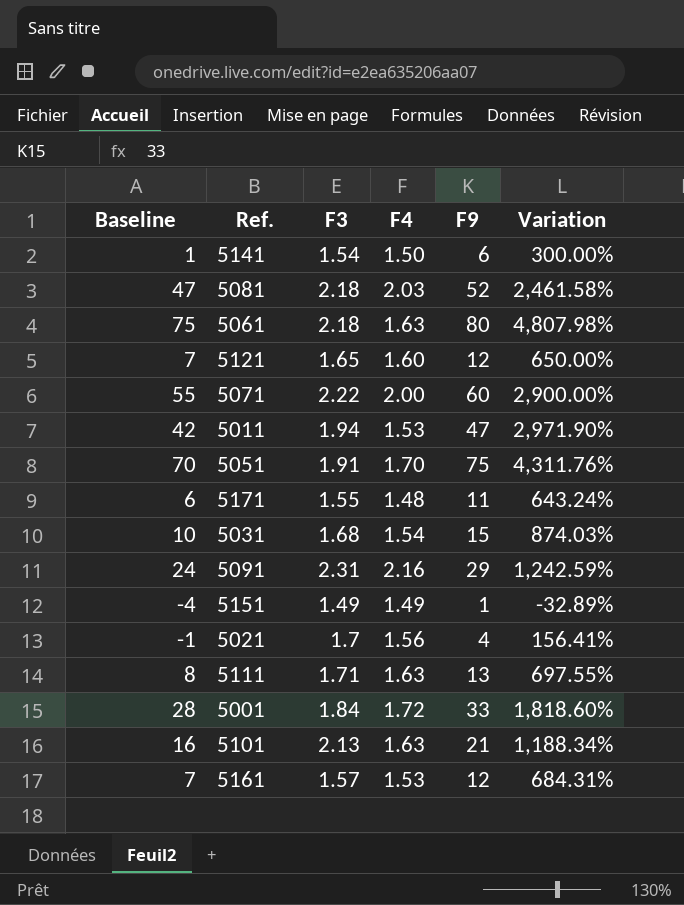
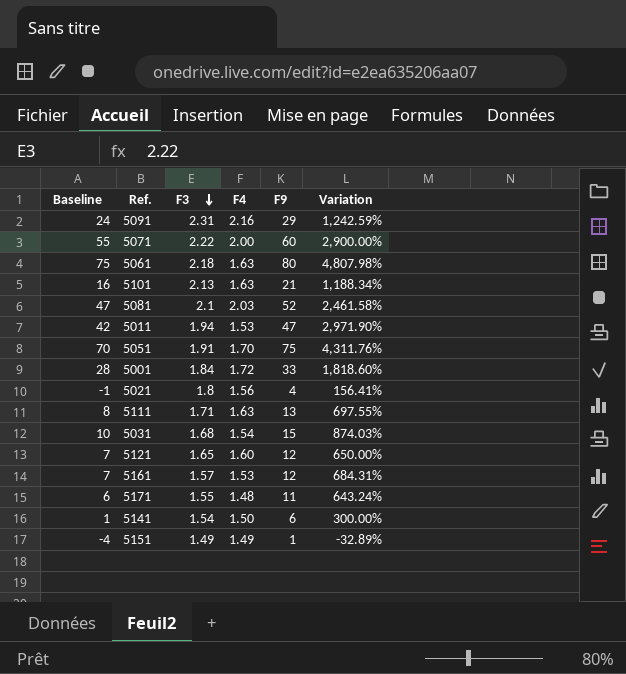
row order: none -> F3 descending
5081 | F3: 2.18 -> 2.1
5021 | F3: 1.7 -> 1.8

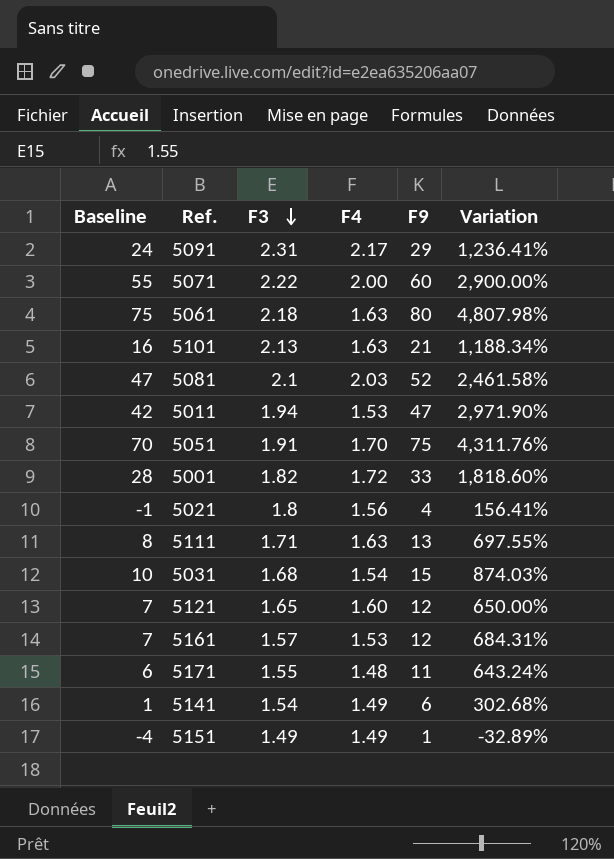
5091 | F4: 2.16 -> 2.17
5091 | Variation: 1,242.59% -> 1,236.41%
5001 | F3: 1.84 -> 1.82
5141 | F4: 1.50 -> 1.49
5141 | Variation: 300.00% -> 302.68%

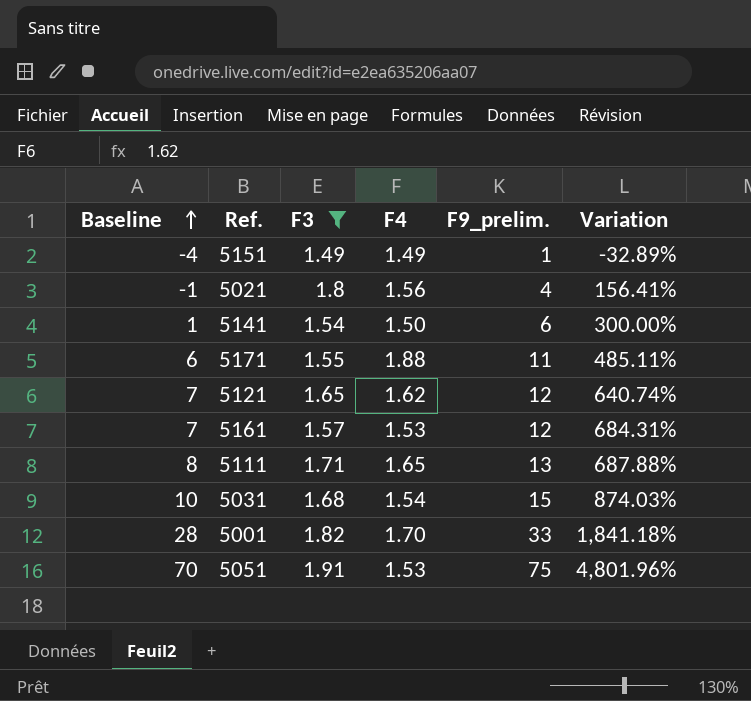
filter: none -> F3 <= 1.91
row order: F3 descending -> Baseline ascending
column name: F9 -> F9_prelim.
5141 | F4: 1.49 -> 1.50
5141 | Variation: 302.68% -> 300.00%
5171 | F4: 1.48 -> 1.88
5171 | Variation: 643.24% -> 485.11%
5121 | F4: 1.60 -> 1.62
5121 | Variation: 650.00% -> 640.74%
5111 | F4: 1.63 -> 1.65
5111 | Variation: 697.55% -> 687.88%
5001 | F4: 1.72 -> 1.70
5001 | Variation: 1,818.60% -> 1,841.18%
5051 | F4: 1.70 -> 1.53
5051 | Variation: 4,311.76% -> 4,801.96%

